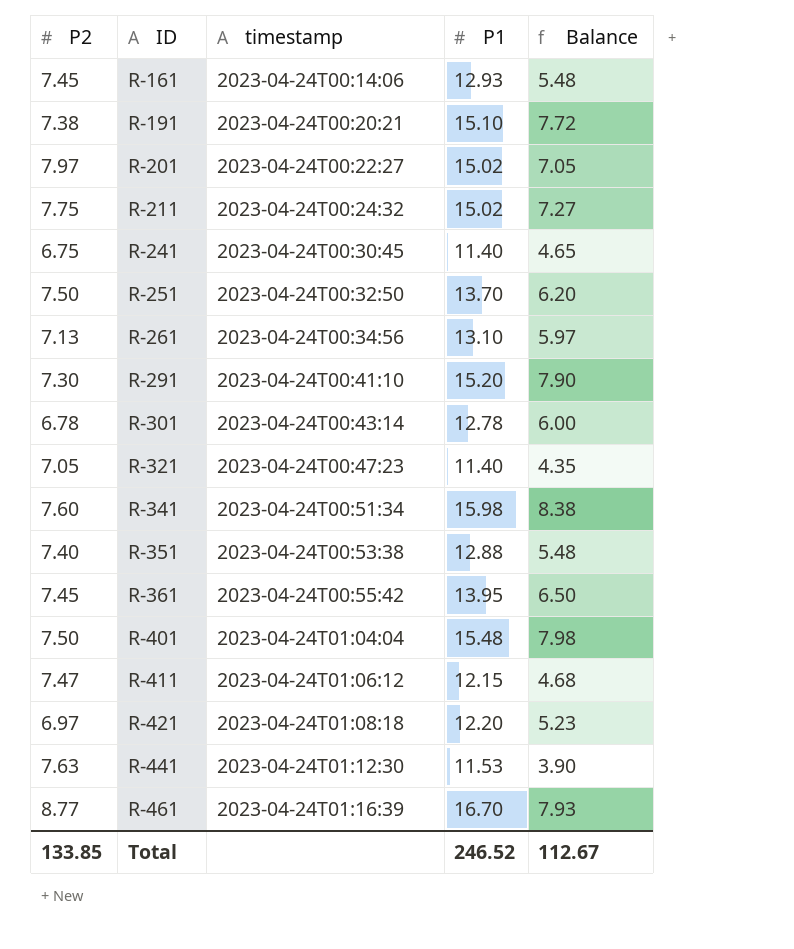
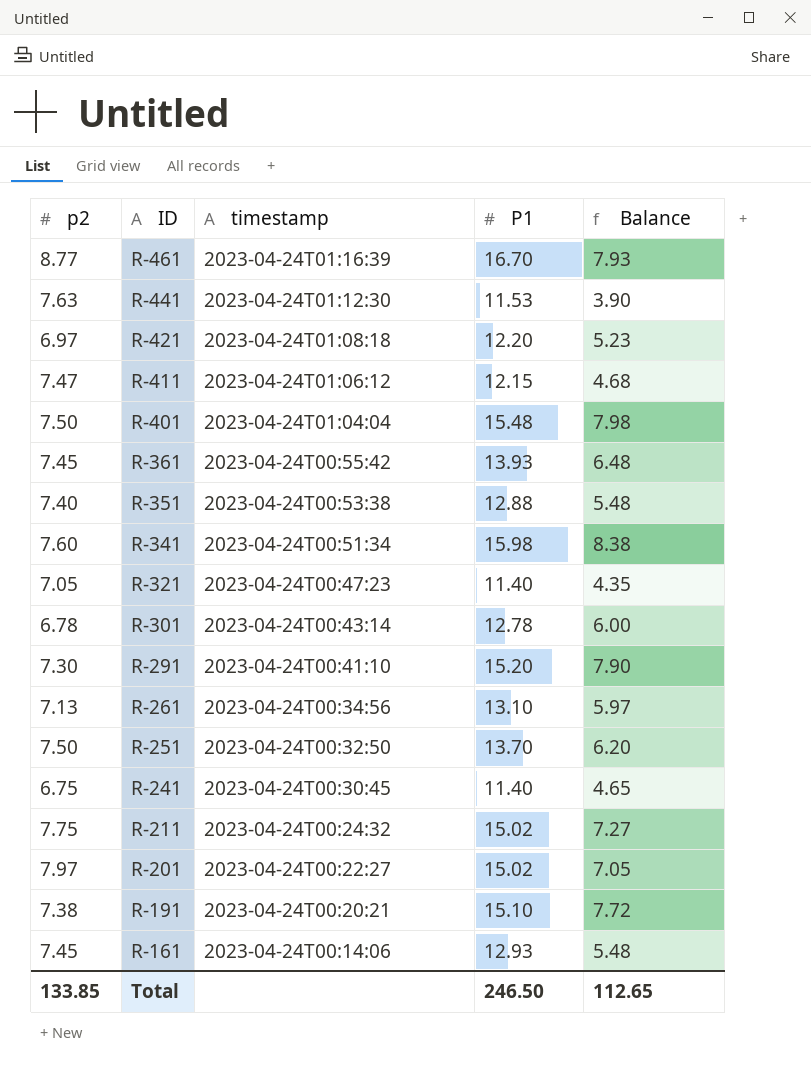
row order: ID ascending -> ID descending
column name: P2 -> p2
R-361 | P1: 13.95 -> 13.93
R-361 | Balance: 6.50 -> 6.48
Total | P1: 246.52 -> 246.50
Total | Balance: 112.67 -> 112.65

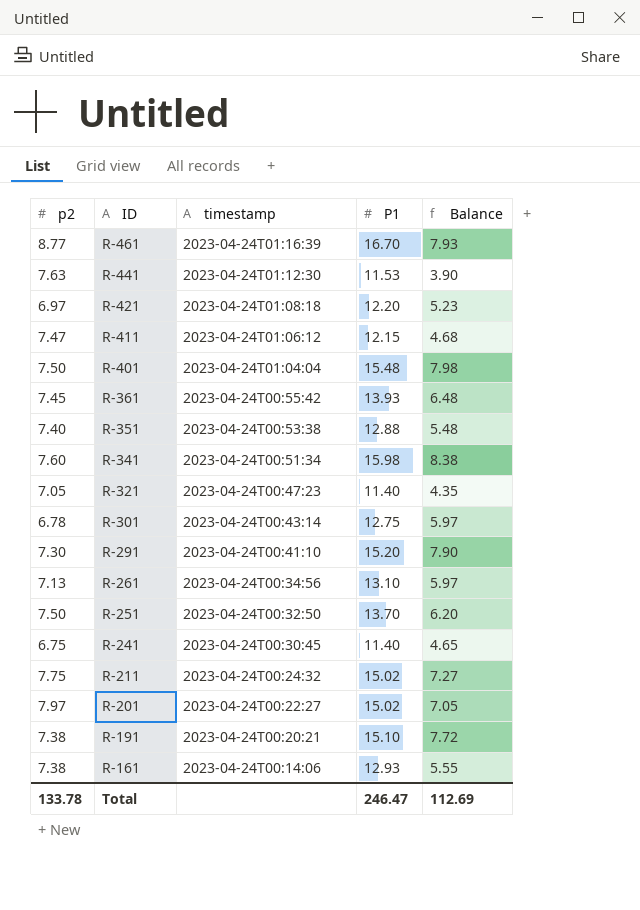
R-301 | P1: 12.78 -> 12.75
R-301 | Balance: 6.00 -> 5.97
R-161 | p2: 7.45 -> 7.38
R-161 | Balance: 5.48 -> 5.55
Total | p2: 133.85 -> 133.78
Total | P1: 246.50 -> 246.47
Total | Balance: 112.65 -> 112.69

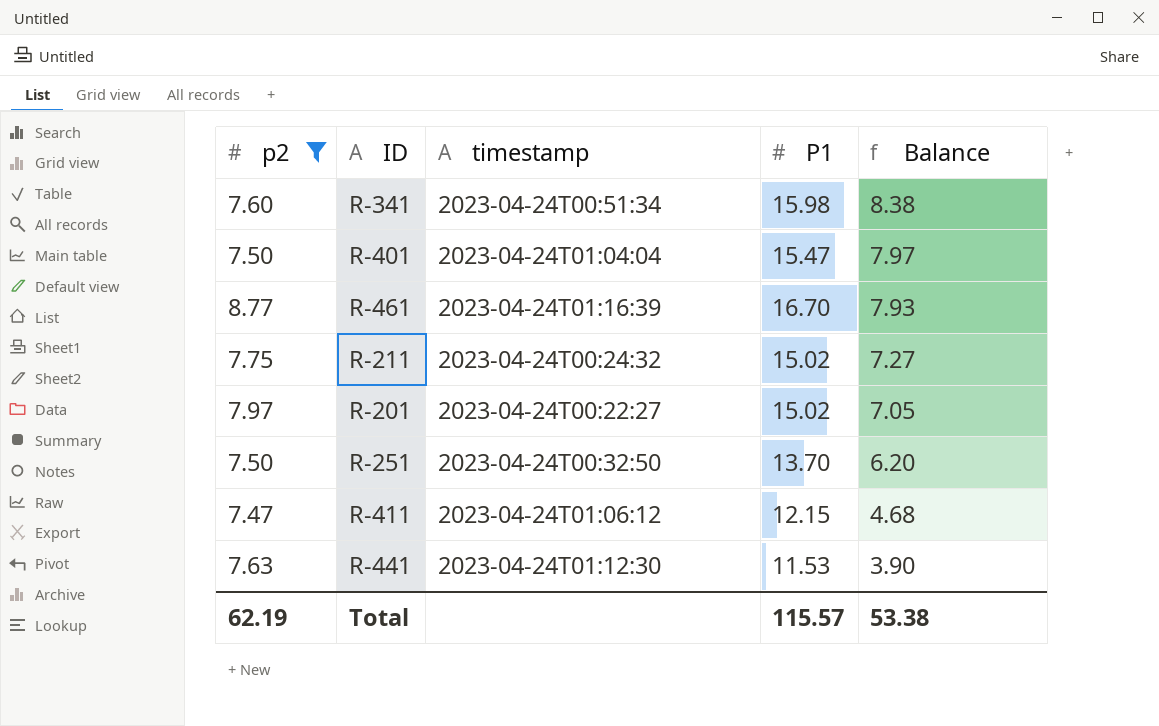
filter: none -> p2 >= 7.47
row order: ID descending -> Balance descending
R-401 | P1: 15.48 -> 15.47
R-401 | Balance: 7.98 -> 7.97
Total | p2: 133.78 -> 62.19
Total | P1: 246.47 -> 115.57
Total | Balance: 112.69 -> 53.38

